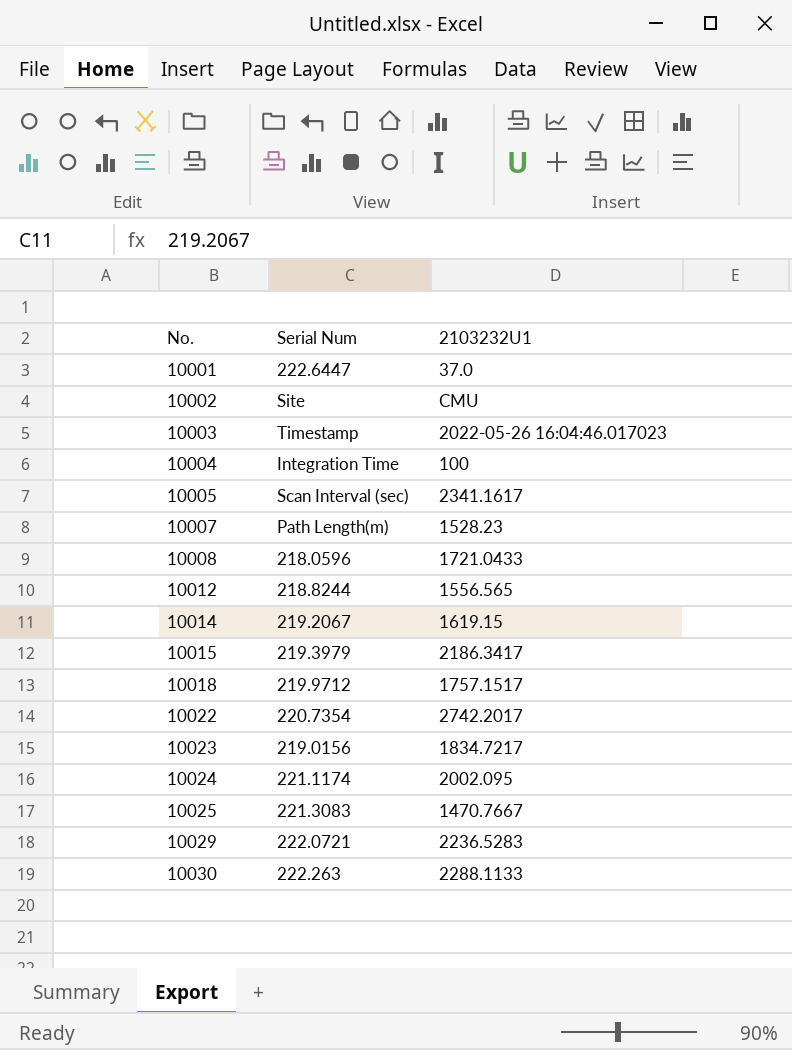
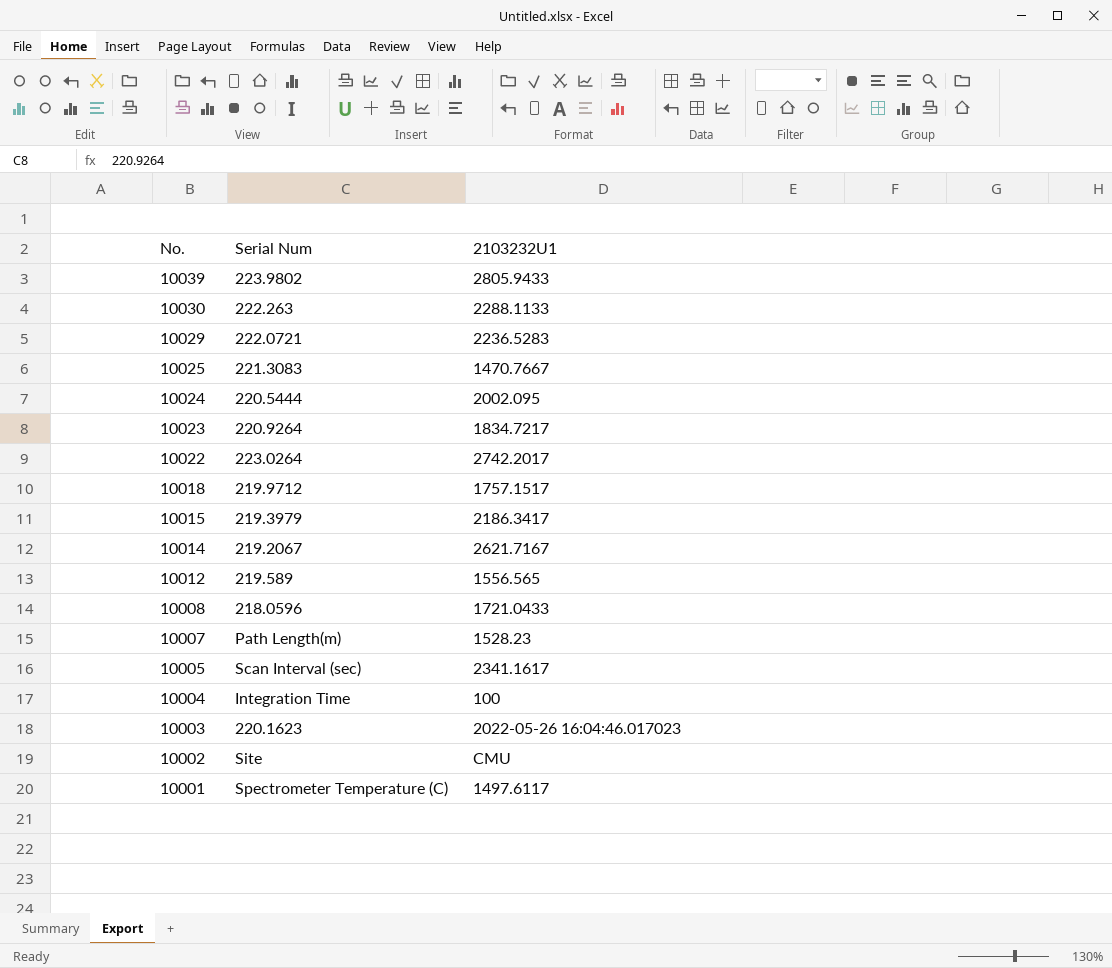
row order: No. ascending -> No. descending
row 10039: none -> 223.9802 | 2805.9433
10024 | Serial Num: 221.1174 -> 220.5444
10023 | Serial Num: 219.0156 -> 220.9264
10022 | Serial Num: 220.7354 -> 223.0264
10014 | 2103232U1: 1619.15 -> 2621.7167
10012 | Serial Num: 218.8244 -> 219.589
10003 | Serial Num: Timestamp -> 220.1623
10001 | Serial Num: 222.6447 -> Spectrometer Temperature (C)
10001 | 2103232U1: 37.0 -> 1497.6117

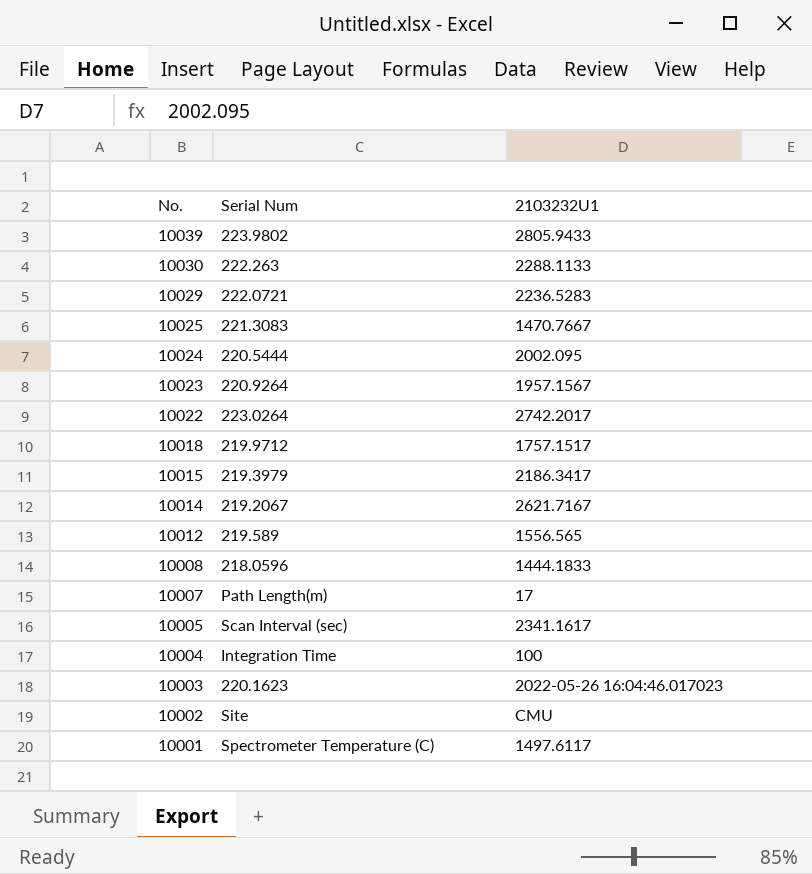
10023 | 2103232U1: 1834.7217 -> 1957.1567
10008 | 2103232U1: 1721.0433 -> 1444.1833
10007 | 2103232U1: 1528.23 -> 17

